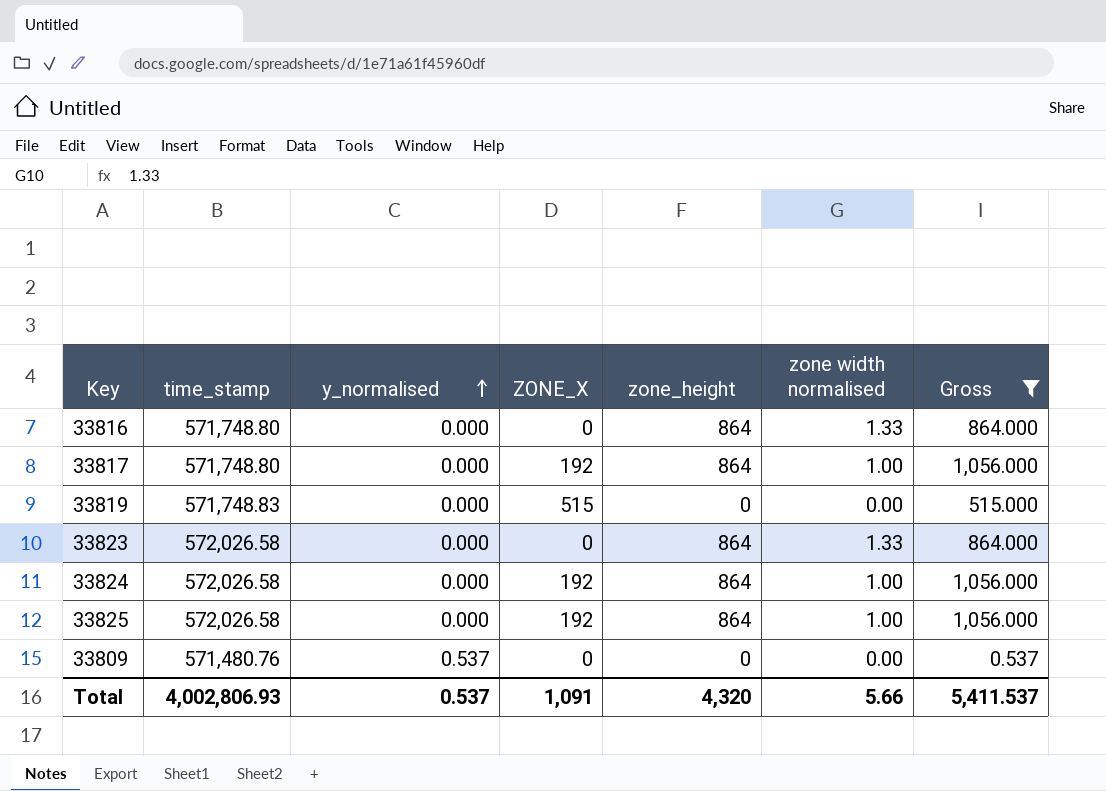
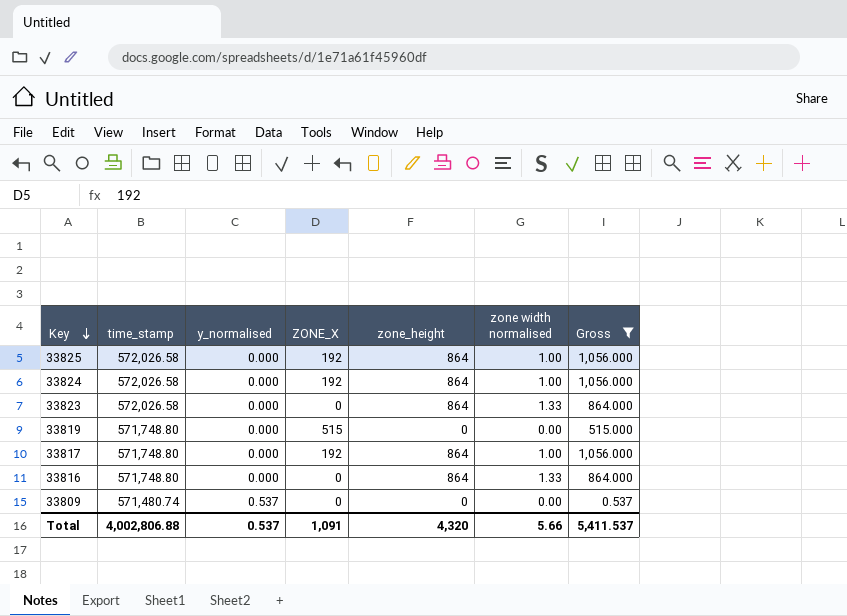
row order: y_normalised ascending -> Key descending
33819 | time_stamp: 571,748.83 -> 571,748.80
33809 | time_stamp: 571,480.76 -> 571,480.74
Total | time_stamp: 4,002,806.93 -> 4,002,806.88

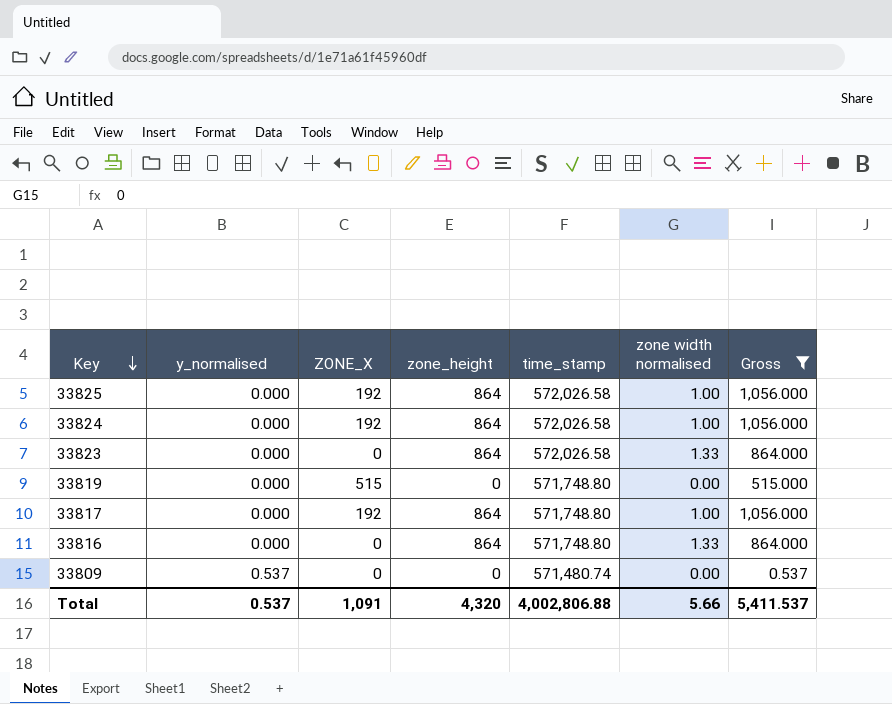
column time_stamp | position: 2 -> 5

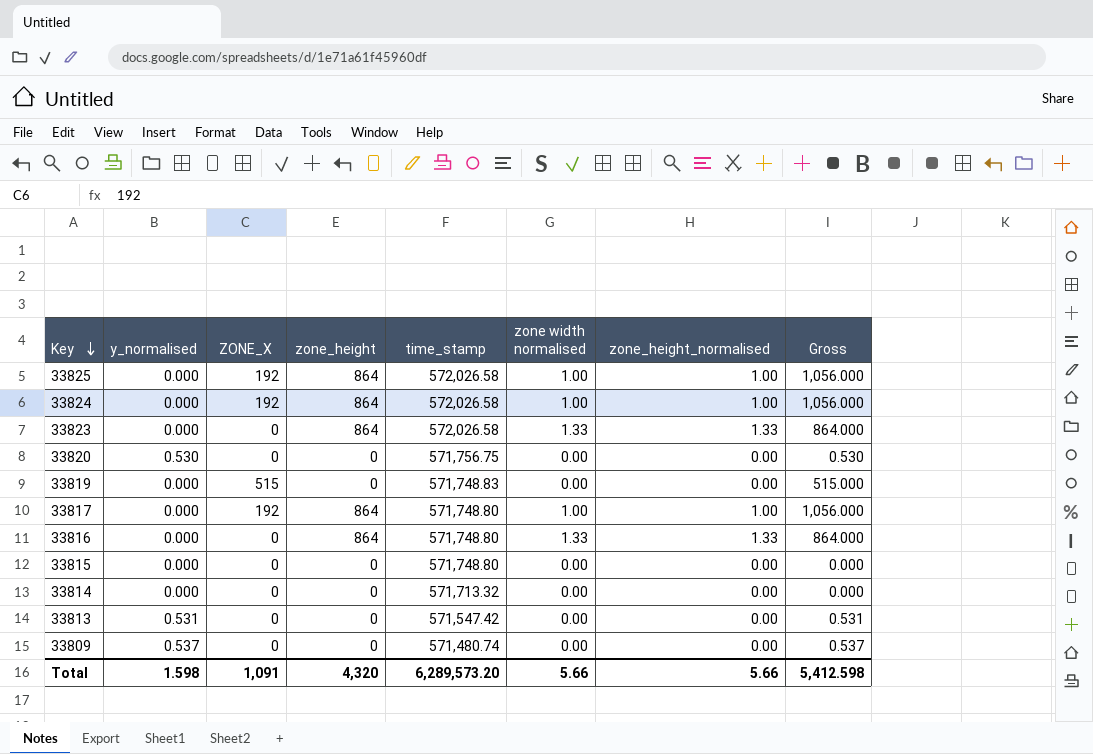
filter: Gross >= 0.537 -> none
column zone_height_normalised | position: none -> 7
33819 | time_stamp: 571,748.80 -> 571,748.83
Total | y_normalised: 0.537 -> 1.598
Total | time_stamp: 4,002,806.88 -> 6,289,573.20
Total | Gross: 5,411.537 -> 5,412.598

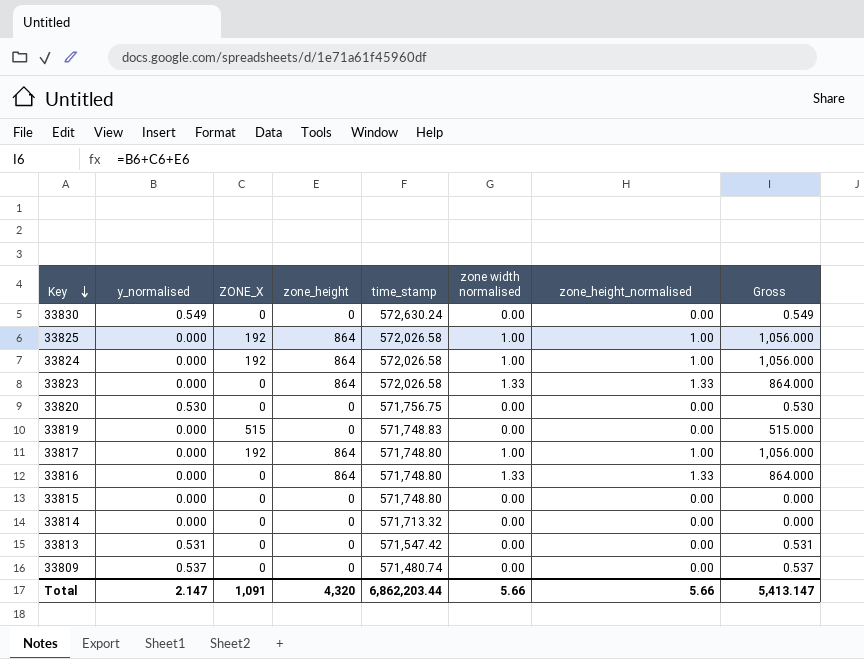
row 33830: none -> 0.549 | 0 | 0 | 572,630.24 | 0.00 | 0.00 | 0.549
Total | y_normalised: 1.598 -> 2.147
Total | time_stamp: 6,289,573.20 -> 6,862,203.44
Total | Gross: 5,412.598 -> 5,413.147

